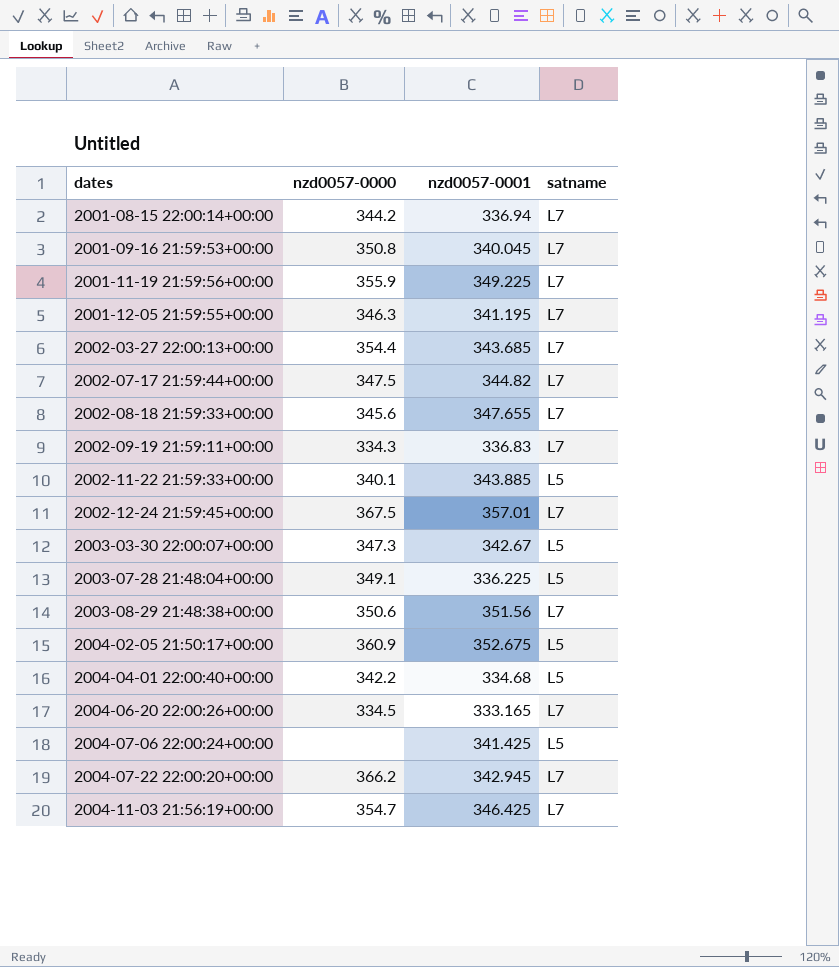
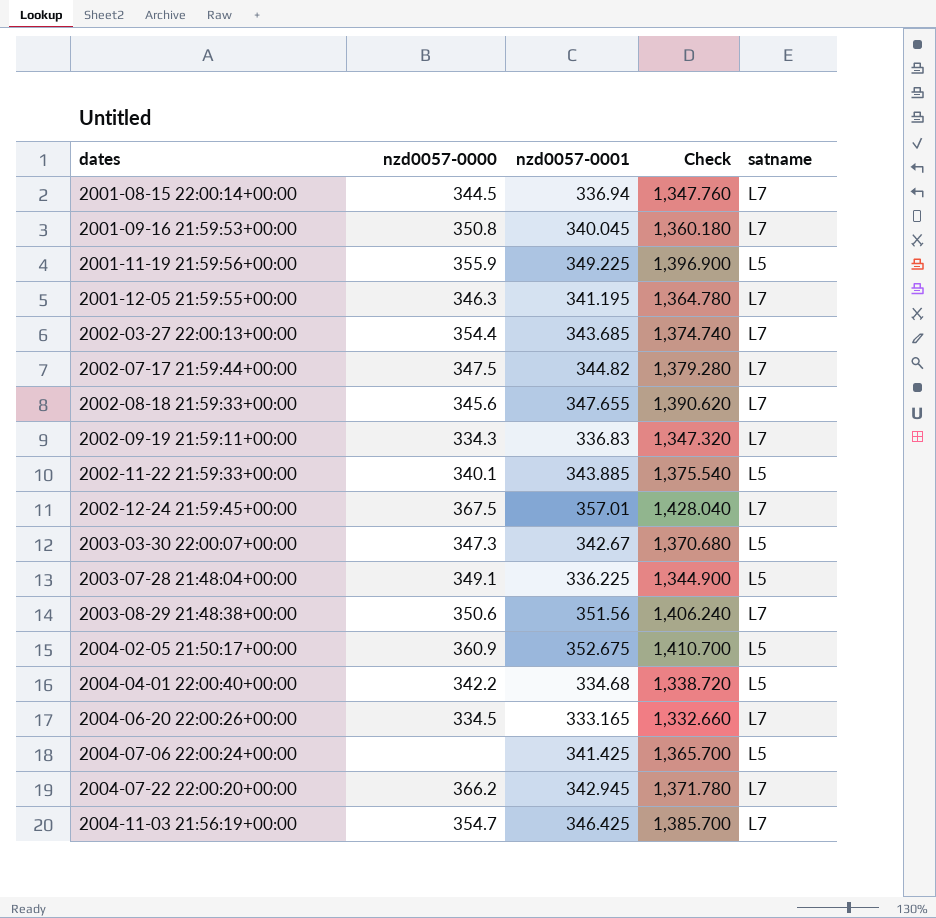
column Check | formula: none -> [nzd0057-0001] * 4
2001-08-15 22:00:14+00:00 | nzd0057-0000: 344.2 -> 344.5
2001-11-19 21:59:56+00:00 | satname: L7 -> L5

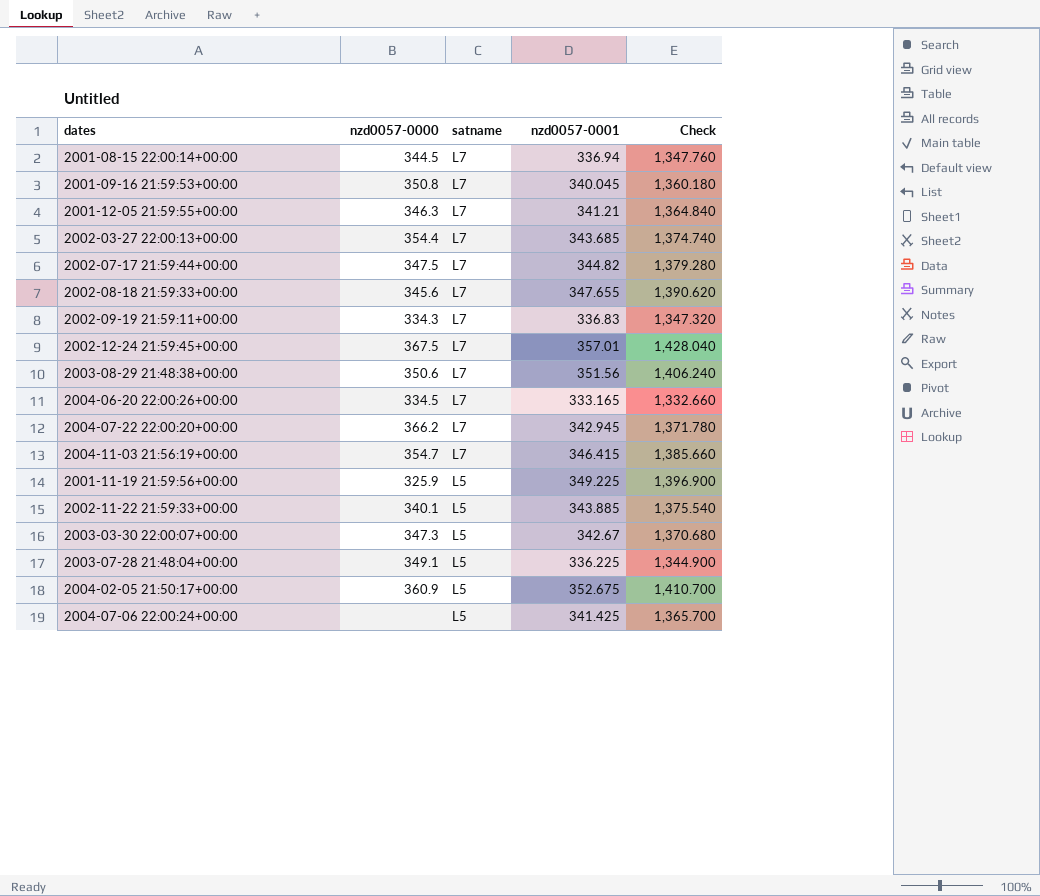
row order: dates ascending -> satname descending
column satname | position: 5 -> 3
row 2004-04-01 22:00:40+00:00: 342.2 | 334.68 | 1,338.720 | L5 -> none
2001-12-05 21:59:55+00:00 | nzd0057-0001: 341.195 -> 341.21
2001-12-05 21:59:55+00:00 | Check: 1,364.780 -> 1,364.840
2004-11-03 21:56:19+00:00 | nzd0057-0001: 346.425 -> 346.415
2004-11-03 21:56:19+00:00 | Check: 1,385.700 -> 1,385.660
2001-11-19 21:59:56+00:00 | nzd0057-0000: 355.9 -> 325.9

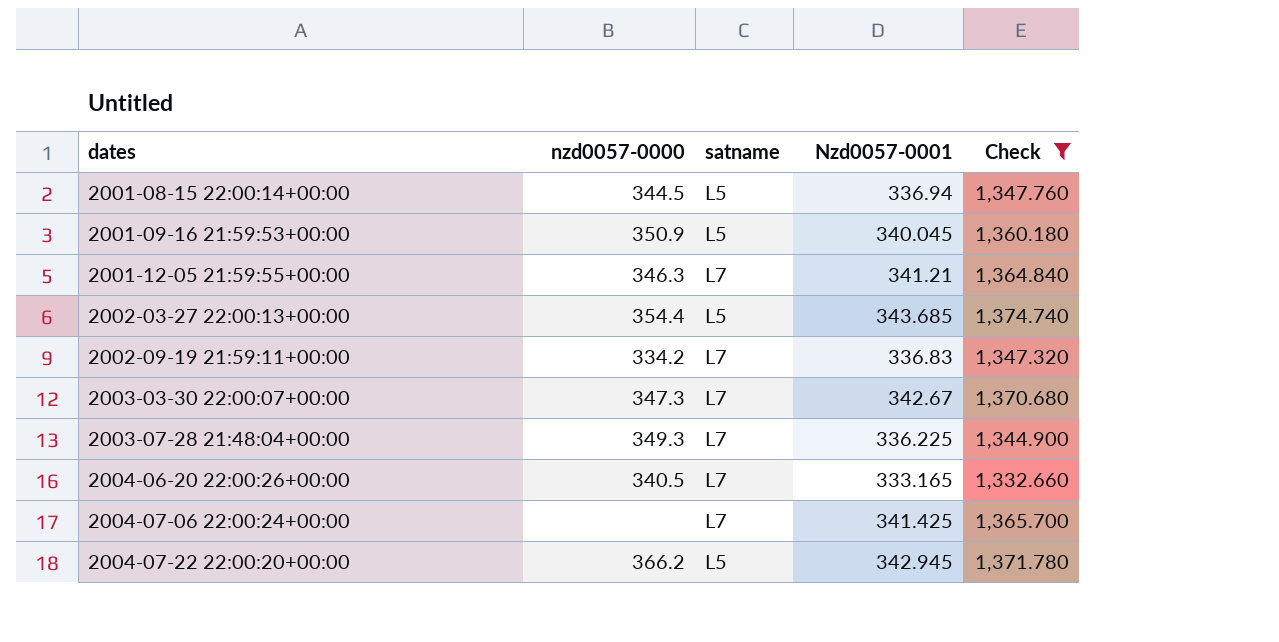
filter: none -> Check <= 1,374.740
row order: satname descending -> dates ascending
column name: nzd0057-0001 -> Nzd0057-0001
2001-08-15 22:00:14+00:00 | satname: L7 -> L5
2001-09-16 21:59:53+00:00 | nzd0057-0000: 350.8 -> 350.9
2001-09-16 21:59:53+00:00 | satname: L7 -> L5
2002-03-27 22:00:13+00:00 | satname: L7 -> L5
2002-09-19 21:59:11+00:00 | nzd0057-0000: 334.3 -> 334.2
2003-03-30 22:00:07+00:00 | satname: L5 -> L7
2003-07-28 21:48:04+00:00 | nzd0057-0000: 349.1 -> 349.3
2003-07-28 21:48:04+00:00 | satname: L5 -> L7
2004-06-20 22:00:26+00:00 | nzd0057-0000: 334.5 -> 340.5
2004-07-06 22:00:24+00:00 | satname: L5 -> L7
2004-07-22 22:00:20+00:00 | satname: L7 -> L5

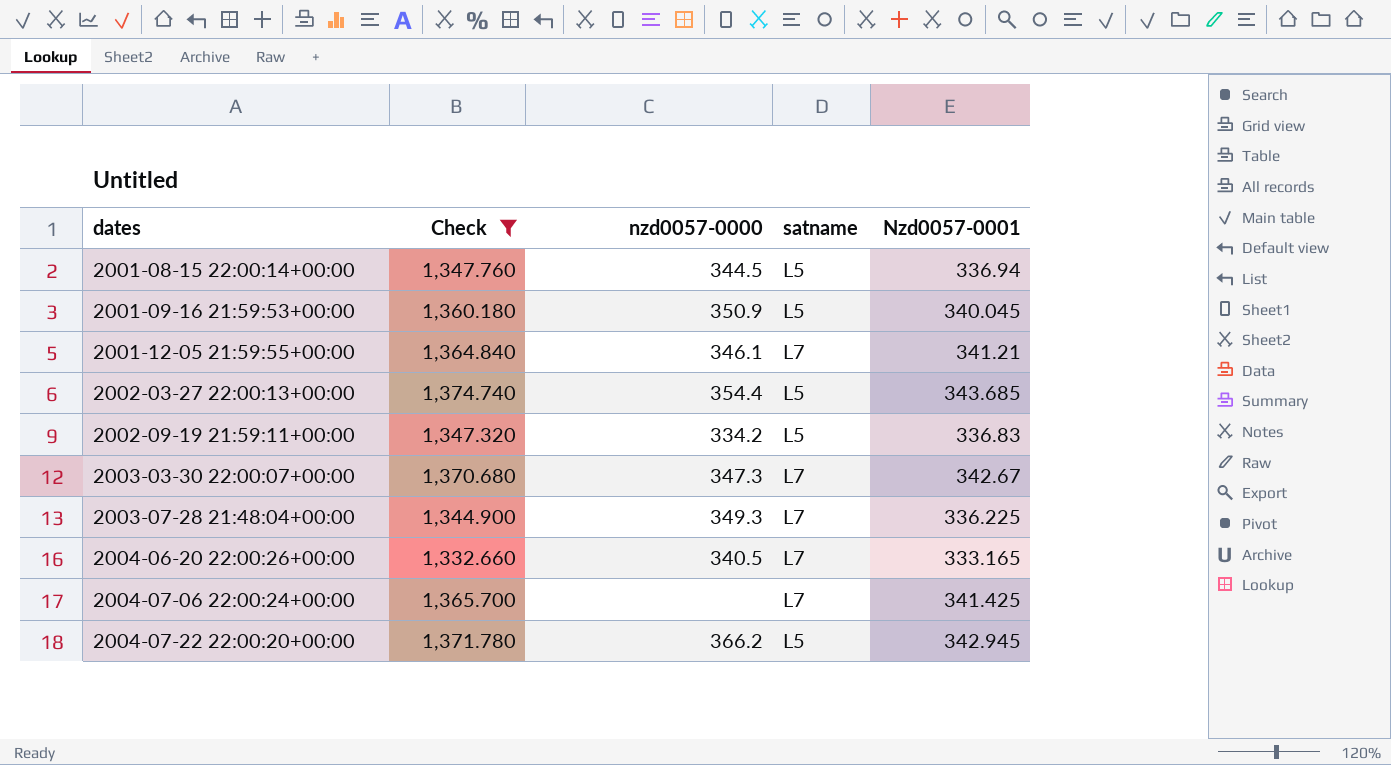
column Check | position: 5 -> 2
2001-12-05 21:59:55+00:00 | nzd0057-0000: 346.3 -> 346.1
2002-09-19 21:59:11+00:00 | satname: L7 -> L5

